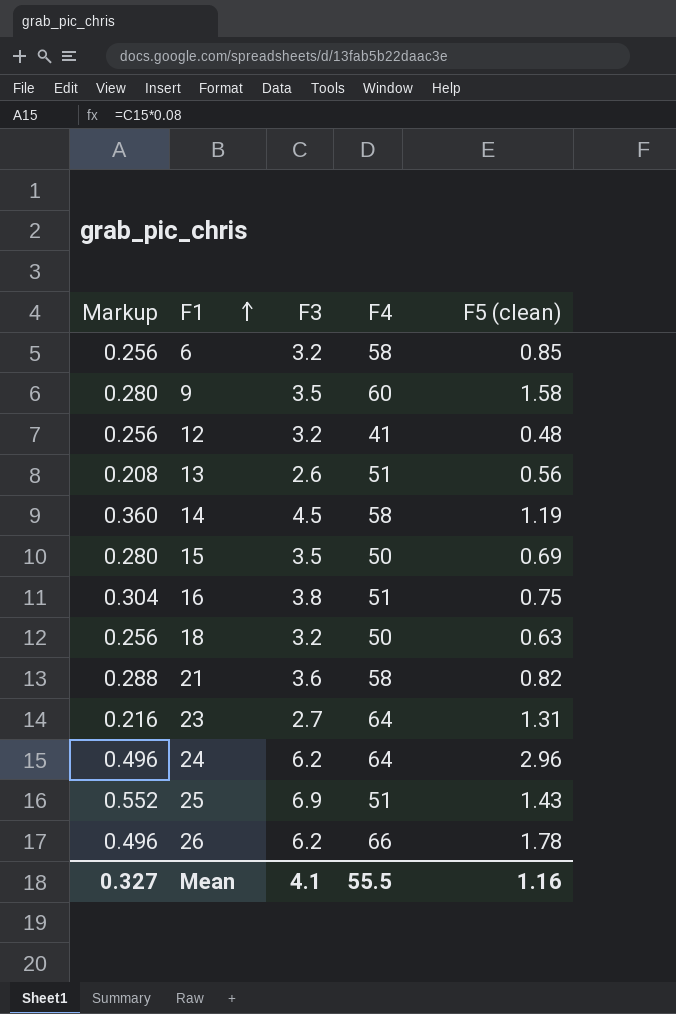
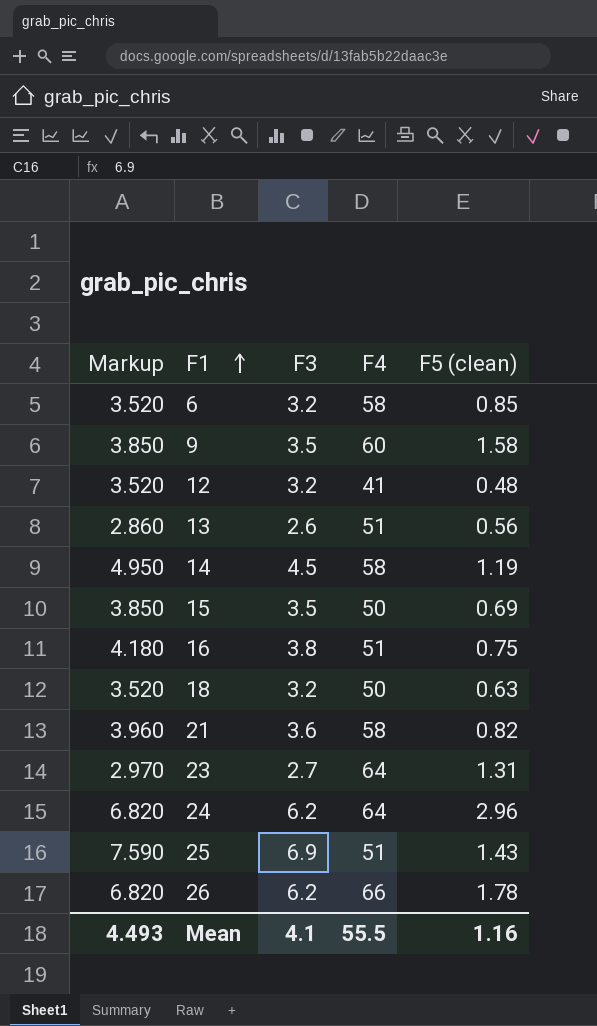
column Markup | formula: [F3] * 0.08 -> [F3] * 1.1
Mean | Markup: 0.327 -> 4.493

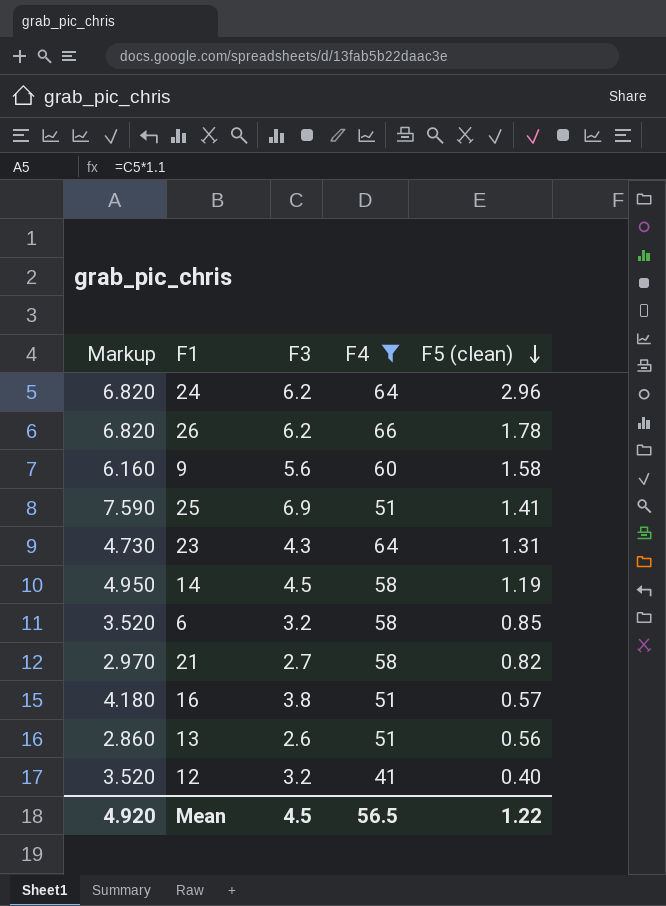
filter: none -> F4 != 50
row order: F1 ascending -> F5 (clean) descending
9 | Markup: 3.850 -> 6.160
9 | F3: 3.5 -> 5.6
25 | F5 (clean): 1.43 -> 1.41
23 | Markup: 2.970 -> 4.730
23 | F3: 2.7 -> 4.3
21 | Markup: 3.960 -> 2.970
21 | F3: 3.6 -> 2.7
16 | F5 (clean): 0.75 -> 0.57
12 | F5 (clean): 0.48 -> 0.40
Mean | Markup: 4.493 -> 4.920
Mean | F3: 4.1 -> 4.5
Mean | F4: 55.5 -> 56.5
Mean | F5 (clean): 1.16 -> 1.22

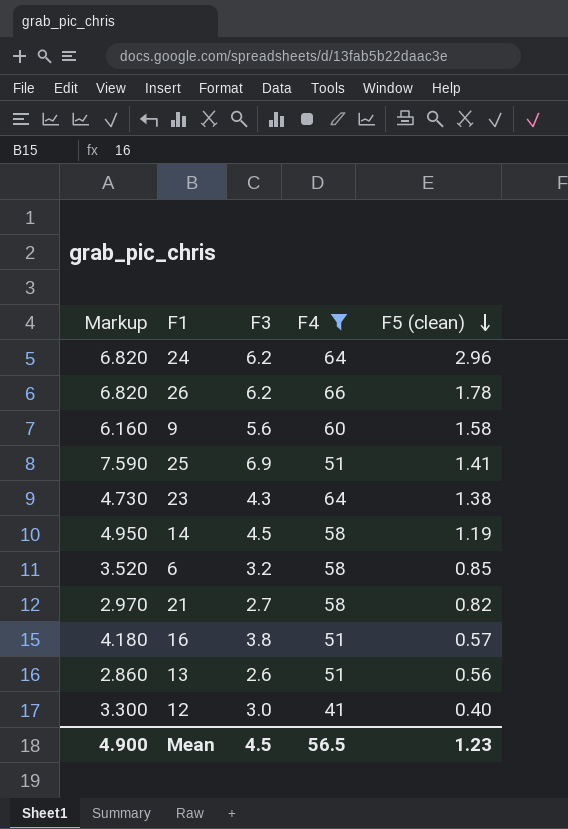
23 | F5 (clean): 1.31 -> 1.38
12 | Markup: 3.520 -> 3.300
12 | F3: 3.2 -> 3.0
Mean | Markup: 4.920 -> 4.900
Mean | F5 (clean): 1.22 -> 1.23

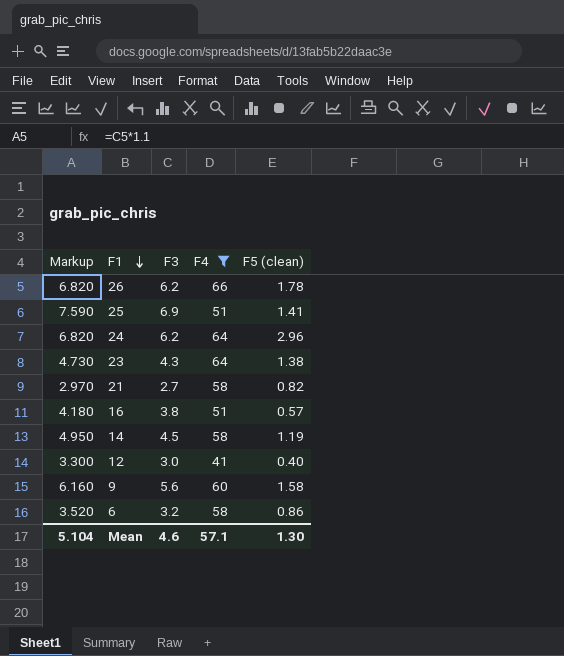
row order: F5 (clean) descending -> F1 descending
row 13: 2.860 | 2.6 | 51 | 0.56 -> none
6 | F5 (clean): 0.85 -> 0.86
Mean | Markup: 4.900 -> 5.104
Mean | F3: 4.5 -> 4.6
Mean | F4: 56.5 -> 57.1
Mean | F5 (clean): 1.23 -> 1.30

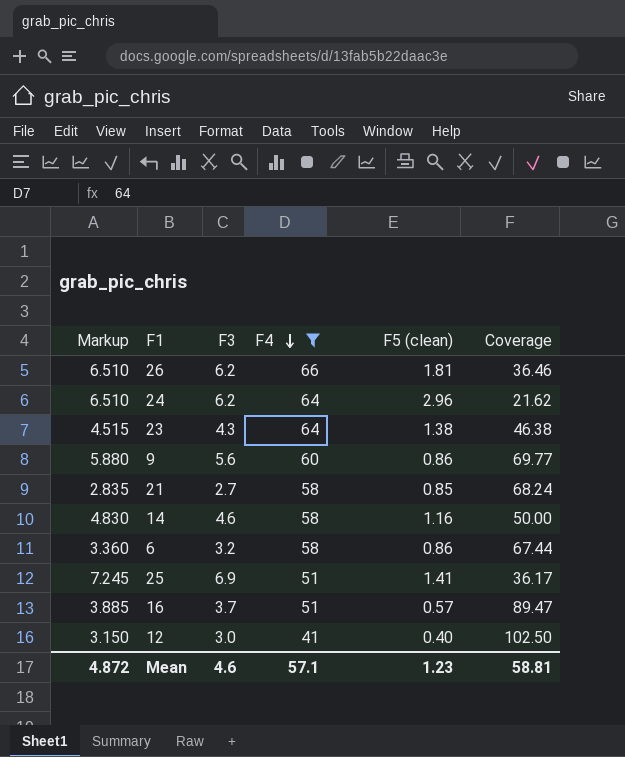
row order: F1 descending -> F4 descending
column Markup | formula: [F3] * 1.1 -> [F3] * 1.05
column Coverage | formula: none -> [F4] / [F5 (clean)]
26 | F5 (clean): 1.78 -> 1.81
9 | F5 (clean): 1.58 -> 0.86
21 | F5 (clean): 0.82 -> 0.85
14 | F3: 4.5 -> 4.6
14 | F5 (clean): 1.19 -> 1.16
16 | F3: 3.8 -> 3.7
Mean | Markup: 5.104 -> 4.872
Mean | F5 (clean): 1.30 -> 1.23

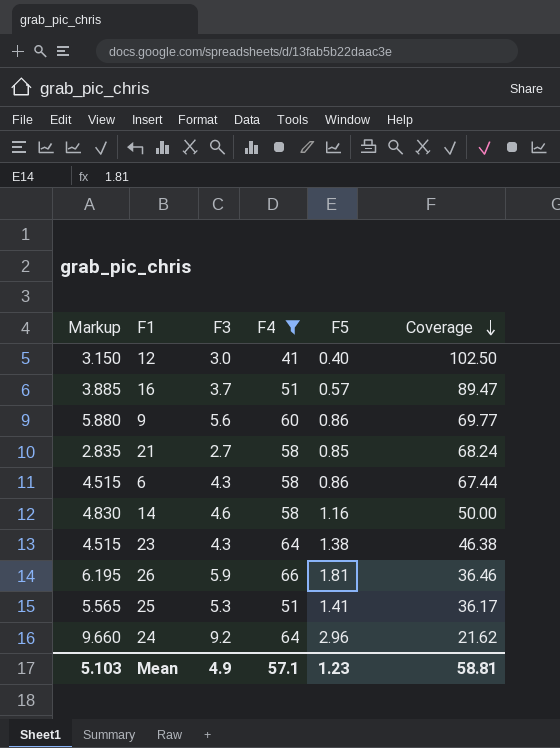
row order: F4 descending -> Coverage descending
column name: F5 (clean) -> F5
6 | Markup: 3.360 -> 4.515
6 | F3: 3.2 -> 4.3
26 | Markup: 6.510 -> 6.195
26 | F3: 6.2 -> 5.9
25 | Markup: 7.245 -> 5.565
25 | F3: 6.9 -> 5.3
24 | Markup: 6.510 -> 9.660
24 | F3: 6.2 -> 9.2
Mean | Markup: 4.872 -> 5.103
Mean | F3: 4.6 -> 4.9

